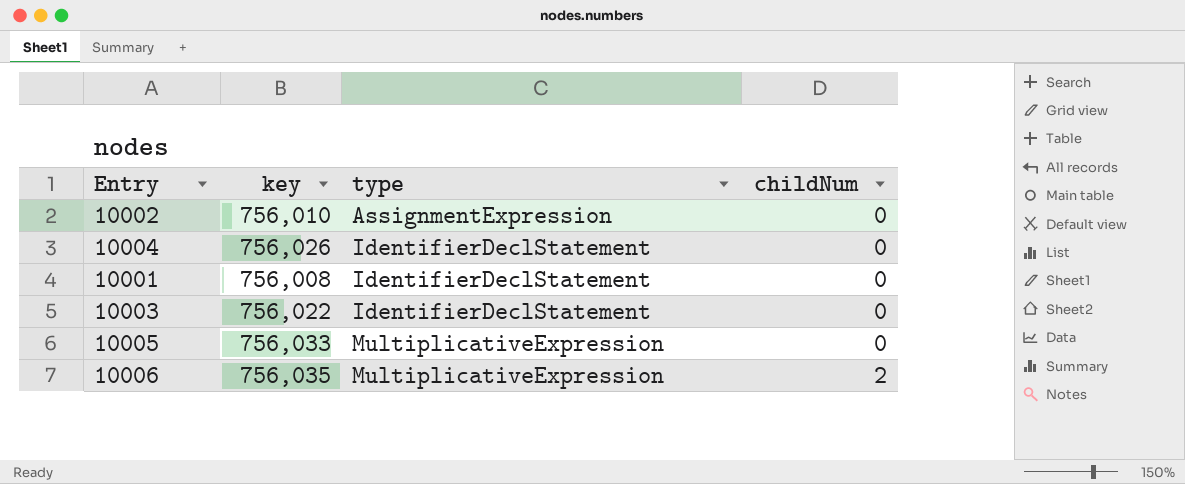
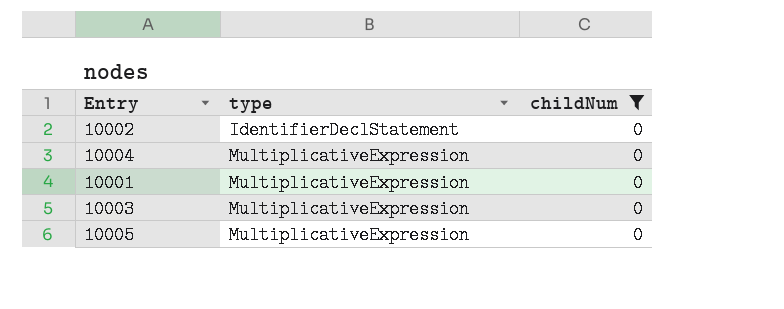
filter: none -> childNum = 0
column key | position: 2 -> none
10002 | type: AssignmentExpression -> IdentifierDeclStatement
10004 | type: IdentifierDeclStatement -> MultiplicativeExpression
10001 | type: IdentifierDeclStatement -> MultiplicativeExpression
10003 | type: IdentifierDeclStatement -> MultiplicativeExpression

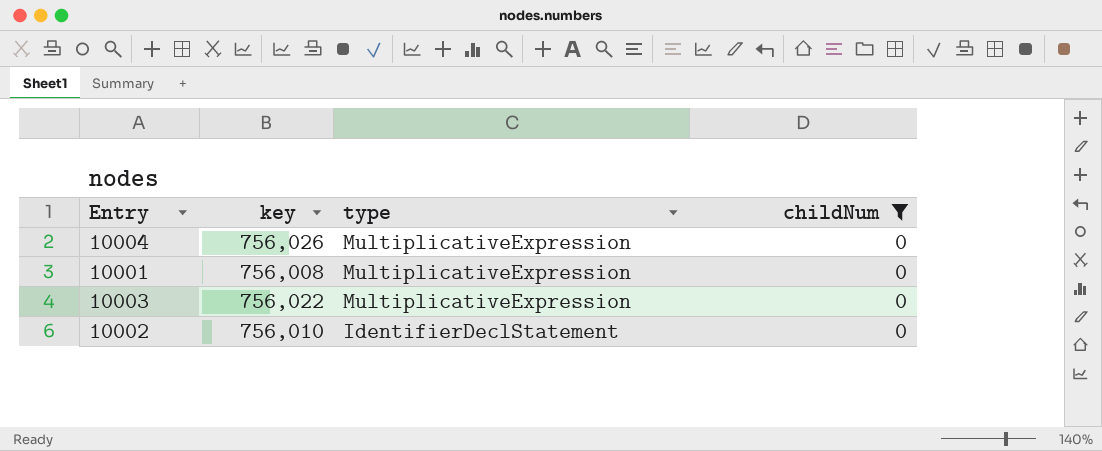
row order: type ascending -> type descending
column key | position: none -> 2
row 10005: MultiplicativeExpression | 0 -> none

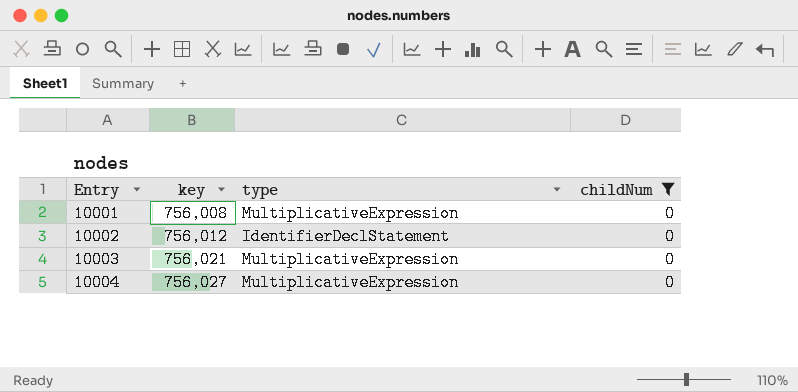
row order: type descending -> Entry ascending
10002 | key: 756,010 -> 756,012
10003 | key: 756,022 -> 756,021
10004 | key: 756,026 -> 756,027

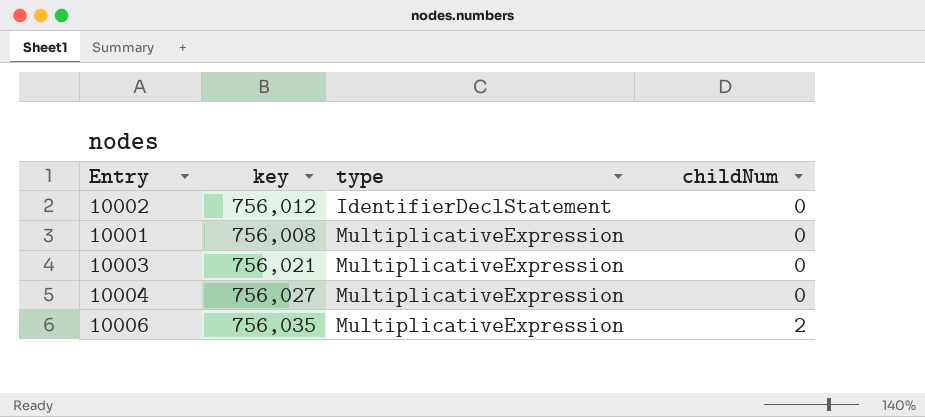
filter: childNum = 0 -> none
row order: Entry ascending -> type ascending

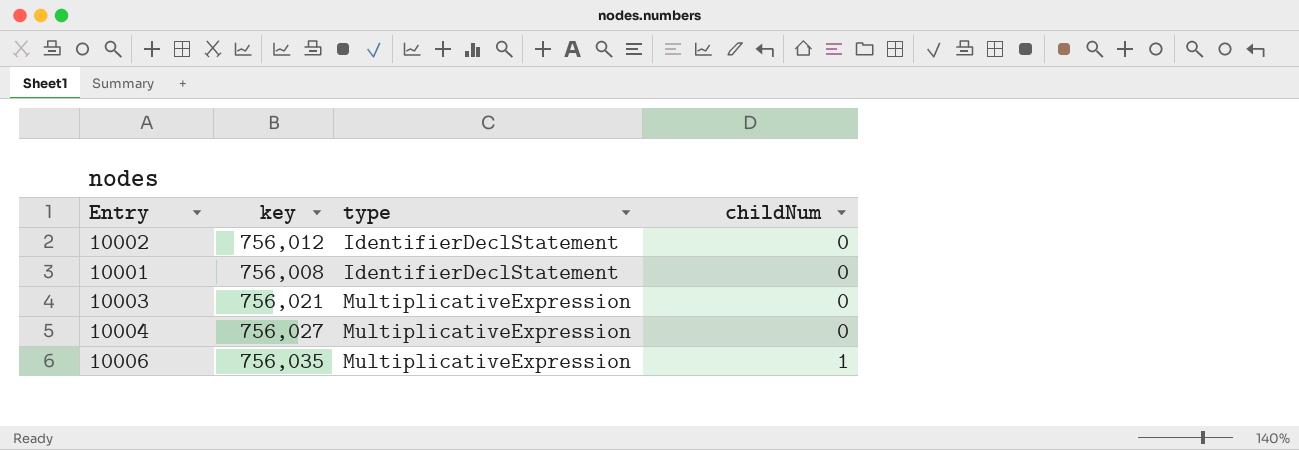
10001 | type: MultiplicativeExpression -> IdentifierDeclStatement
10006 | childNum: 2 -> 1

